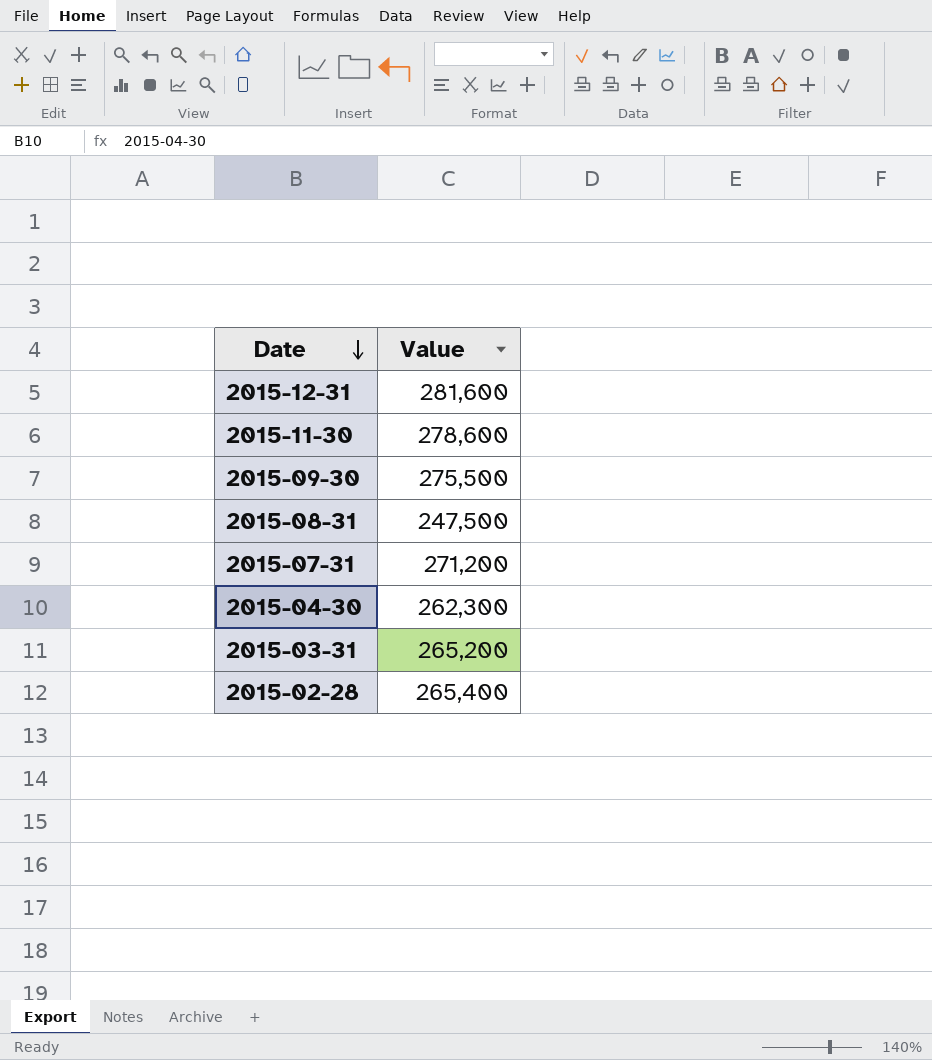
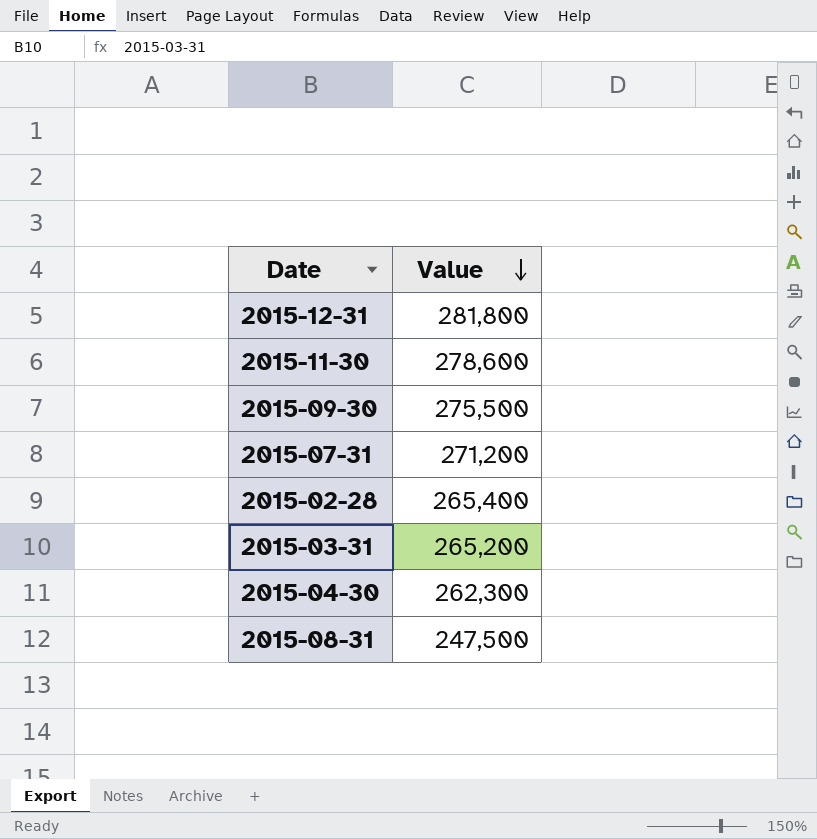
row order: Date descending -> Value descending
2015-12-31 | Value: 281,600 -> 281,800

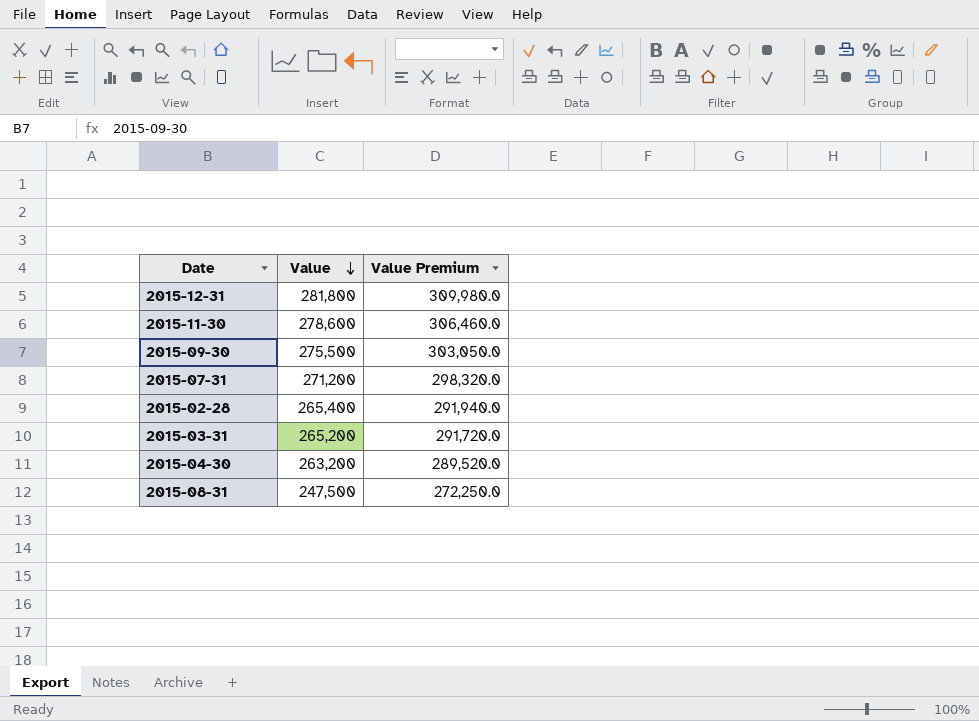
column Value Premium | formula: none -> [Value] * 1.1
2015-04-30 | Value: 262,300 -> 263,200

